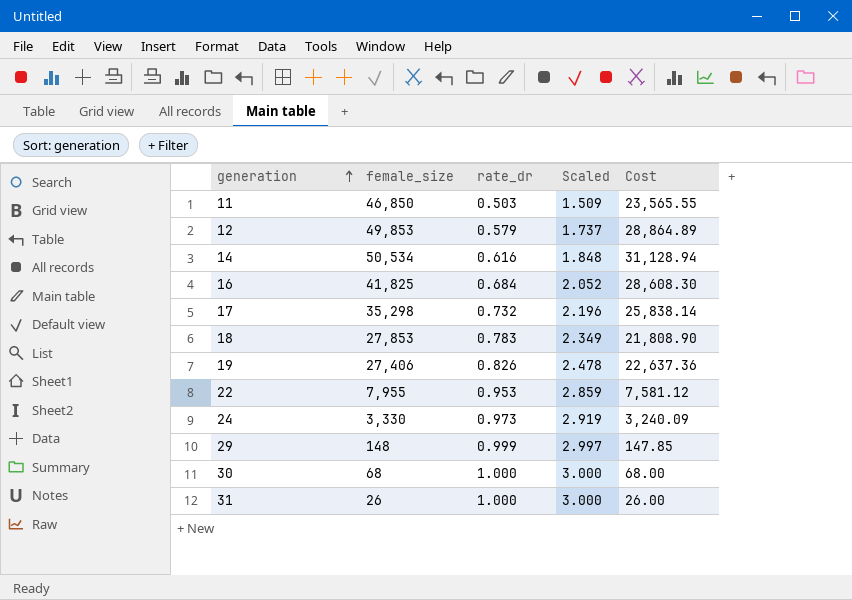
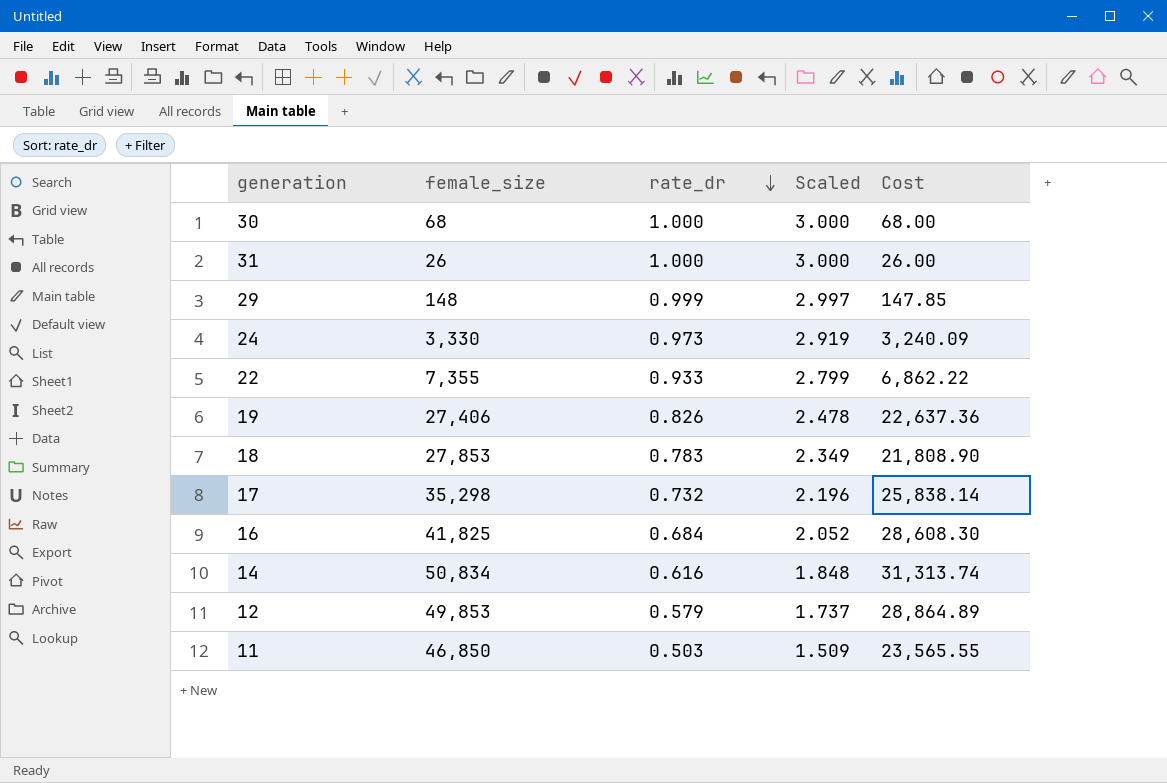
row order: generation ascending -> rate_dr descending
22 | female_size: 7,955 -> 7,355
22 | rate_dr: 0.953 -> 0.933
22 | Scaled: 2.859 -> 2.799
22 | Cost: 7,581.12 -> 6,862.22
14 | female_size: 50,534 -> 50,834
14 | Cost: 31,128.94 -> 31,313.74

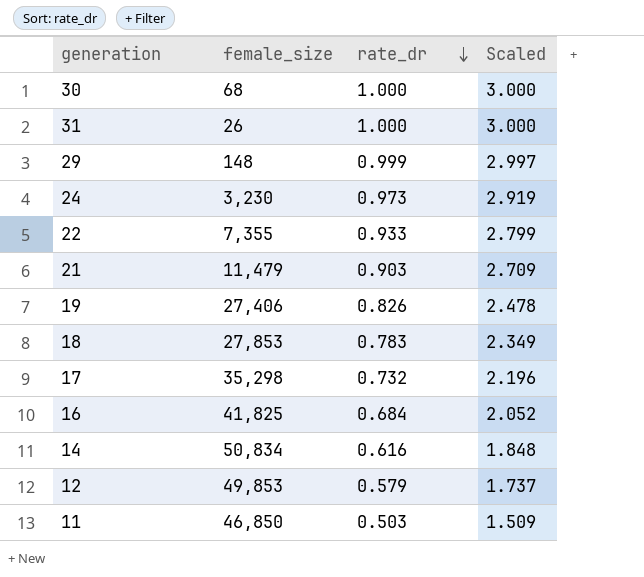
column Cost | formula: [female_size] * [rate_dr] -> none
24 | female_size: 3,330 -> 3,230
row 21: none -> 11,479 | 0.903 | 2.709

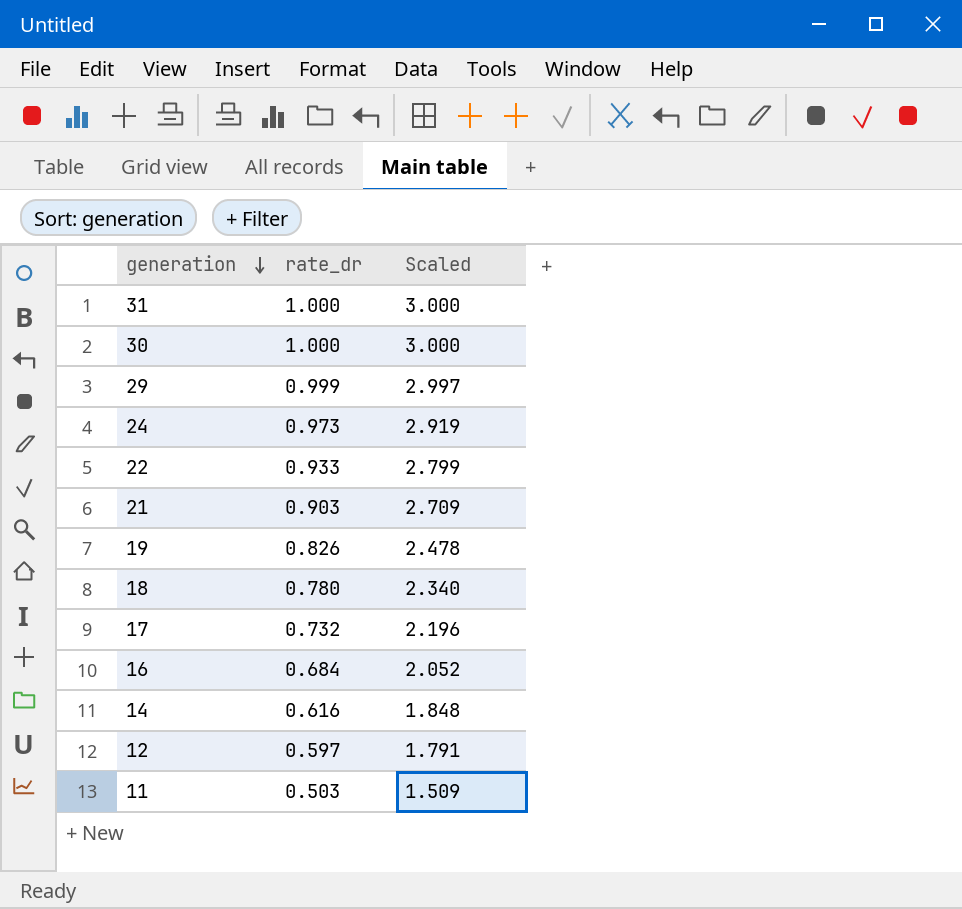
row order: rate_dr descending -> generation descending
column female_size | position: 2 -> none
18 | rate_dr: 0.783 -> 0.780
18 | Scaled: 2.349 -> 2.340
12 | rate_dr: 0.579 -> 0.597
12 | Scaled: 1.737 -> 1.791

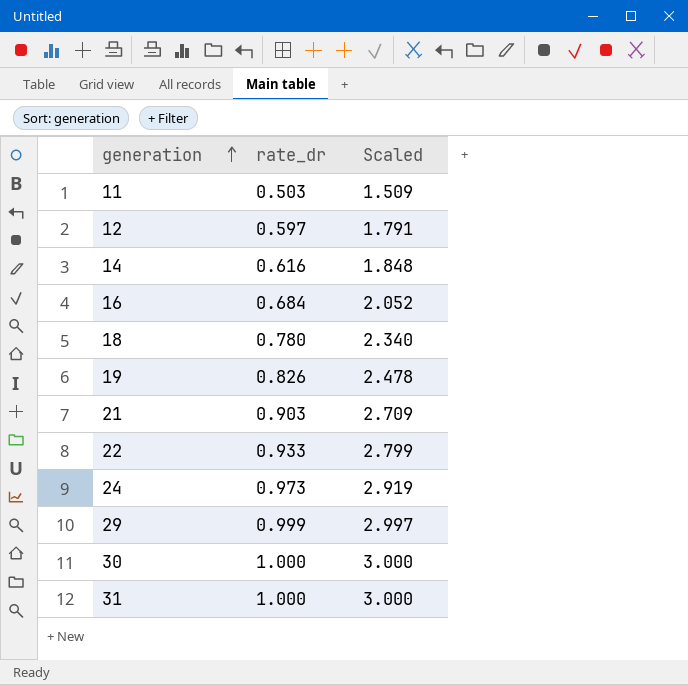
row order: generation descending -> generation ascending
row 17: 0.732 | 2.196 -> none

